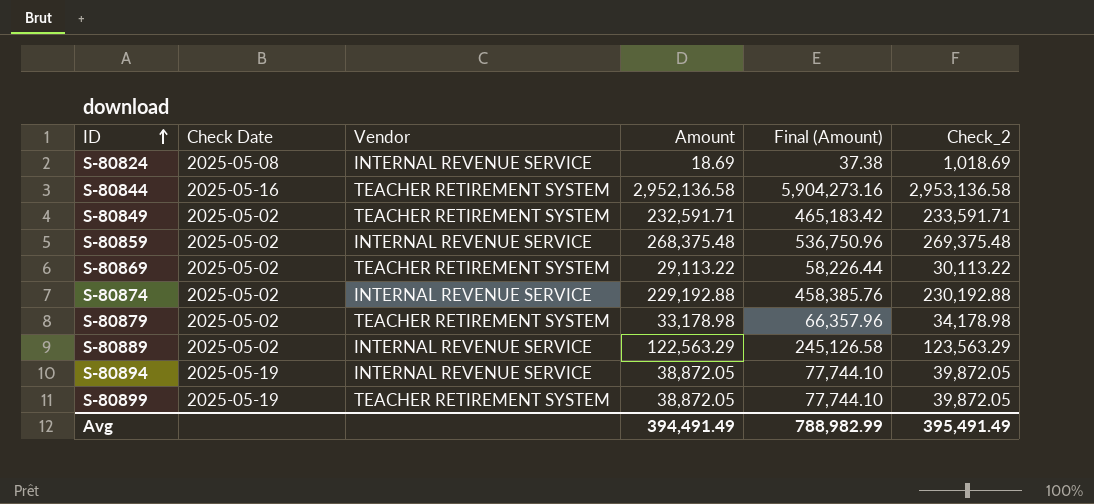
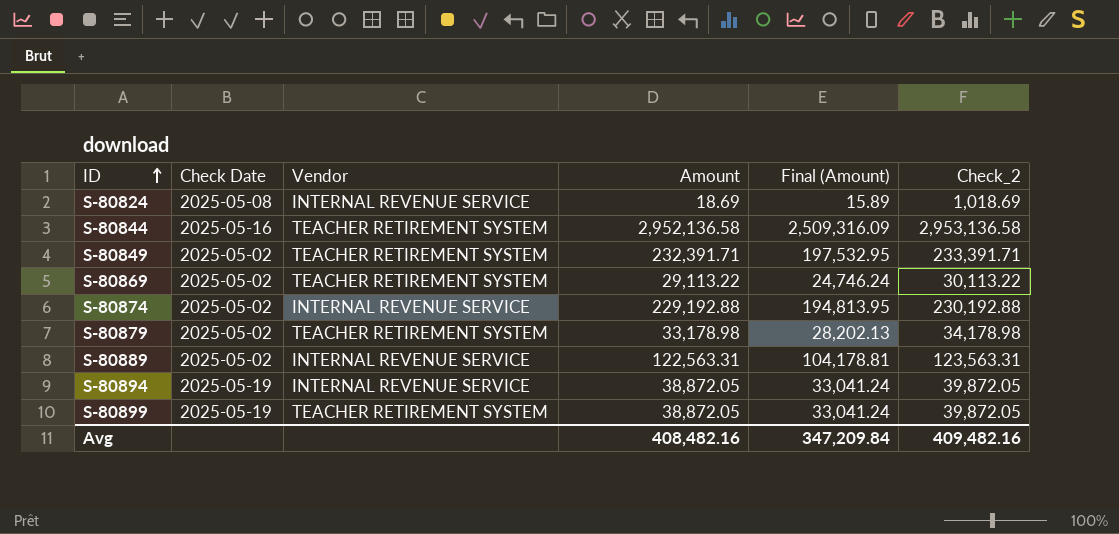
column Final (Amount) | formula: [Amount] * 2 -> [Amount] * 0.85
row S-80859: 2025-05-02 | INTERNAL REVENUE SERVICE | 268,375.48 | 536,750.96 | 269,375.48 -> none
S-80849 | Amount: 232,591.71 -> 232,391.71
S-80849 | Check_2: 233,591.71 -> 233,391.71
S-80889 | Amount: 122,563.29 -> 122,563.31
S-80889 | Check_2: 123,563.29 -> 123,563.31
Avg | Amount: 394,491.49 -> 408,482.16
Avg | Final (Amount): 788,982.99 -> 347,209.84
Avg | Check_2: 395,491.49 -> 409,482.16

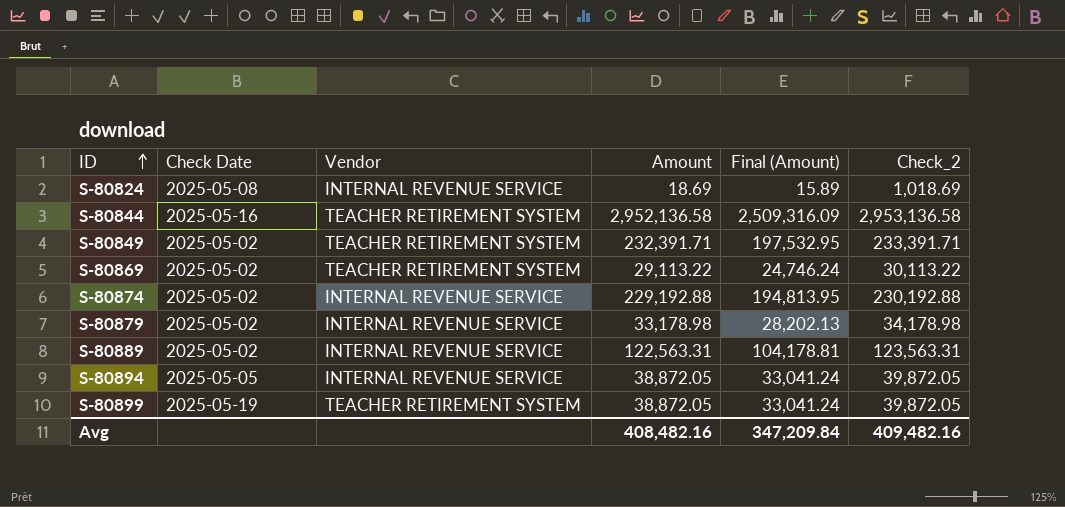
S-80879 | Vendor: TEACHER RETIREMENT SYSTEM -> INTERNAL REVENUE SERVICE
S-80894 | Check Date: 2025-05-19 -> 2025-05-05

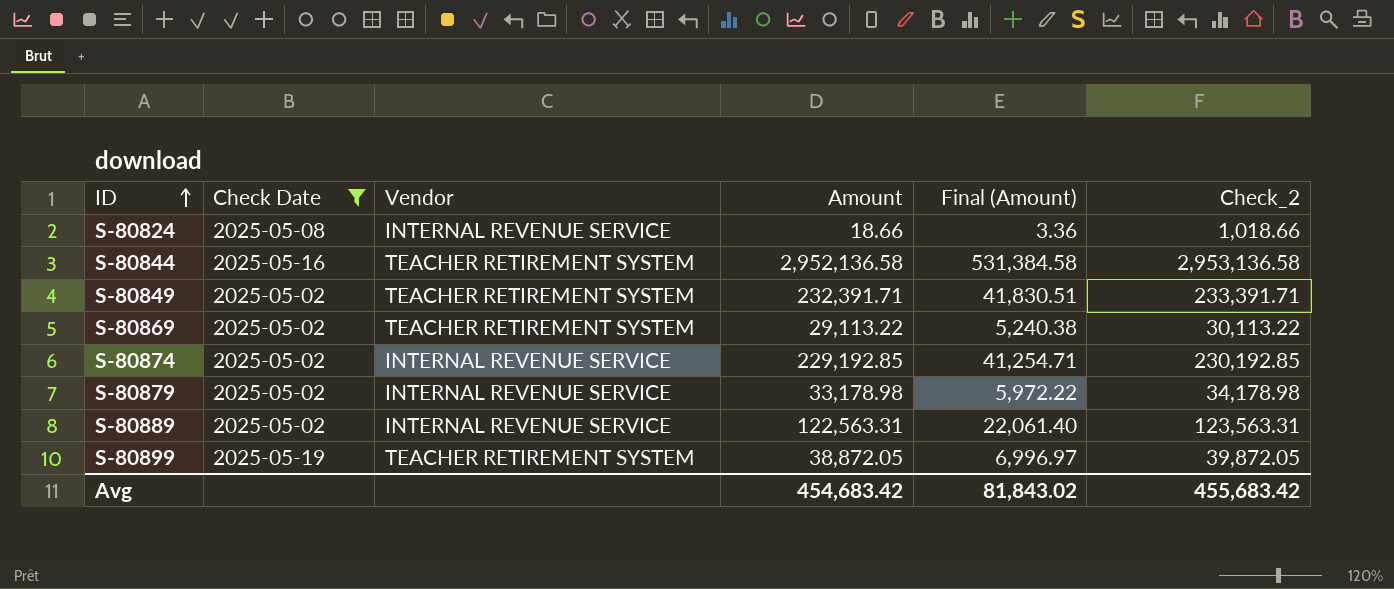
filter: none -> Check Date != 2025-05-05
column Final (Amount) | formula: [Amount] * 0.85 -> [Amount] * 0.18
S-80824 | Amount: 18.69 -> 18.66
S-80824 | Check_2: 1,018.69 -> 1,018.66
S-80874 | Amount: 229,192.88 -> 229,192.85
S-80874 | Check_2: 230,192.88 -> 230,192.85
Avg | Amount: 408,482.16 -> 454,683.42
Avg | Final (Amount): 347,209.84 -> 81,843.02
Avg | Check_2: 409,482.16 -> 455,683.42

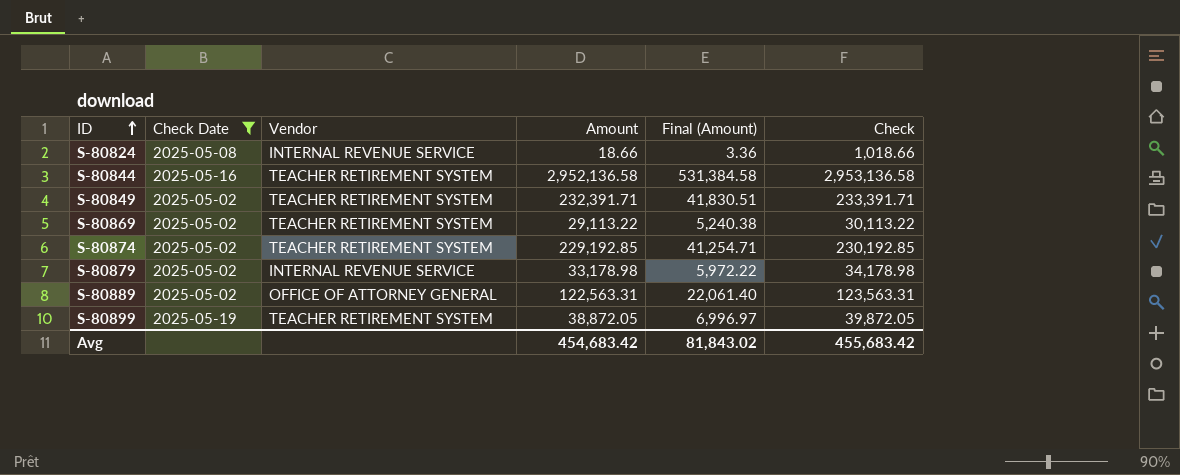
column name: Check_2 -> Check
S-80874 | Vendor: INTERNAL REVENUE SERVICE -> TEACHER RETIREMENT SYSTEM
S-80889 | Vendor: INTERNAL REVENUE SERVICE -> OFFICE OF ATTORNEY GENERAL

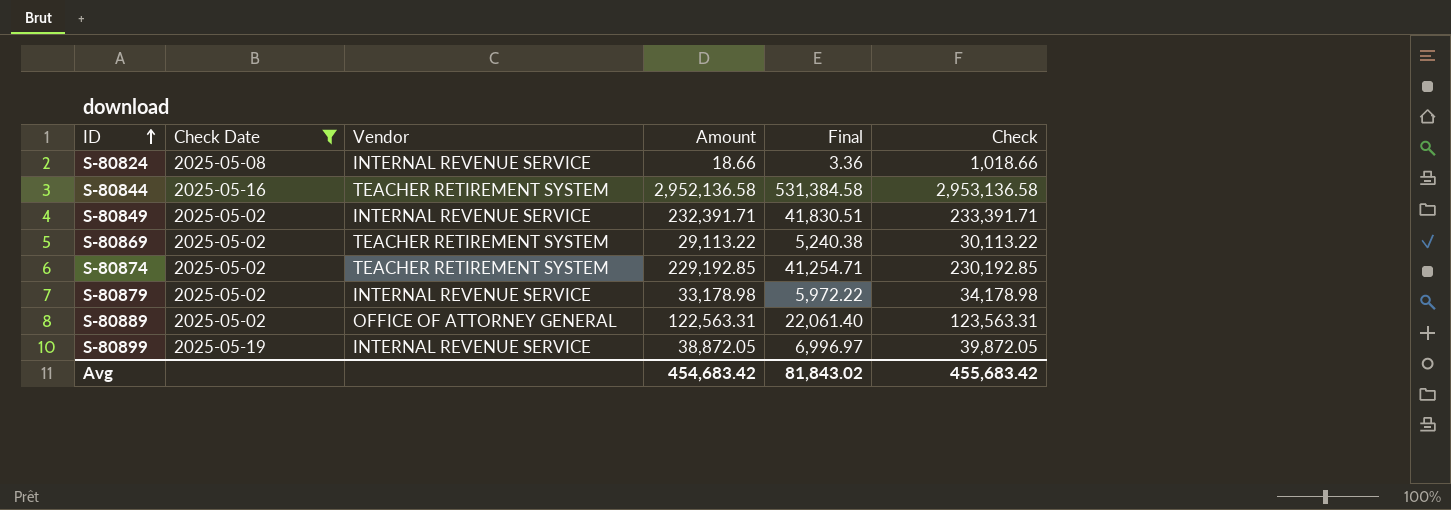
column name: Final (Amount) -> Final
S-80849 | Vendor: TEACHER RETIREMENT SYSTEM -> INTERNAL REVENUE SERVICE
S-80899 | Vendor: TEACHER RETIREMENT SYSTEM -> INTERNAL REVENUE SERVICE

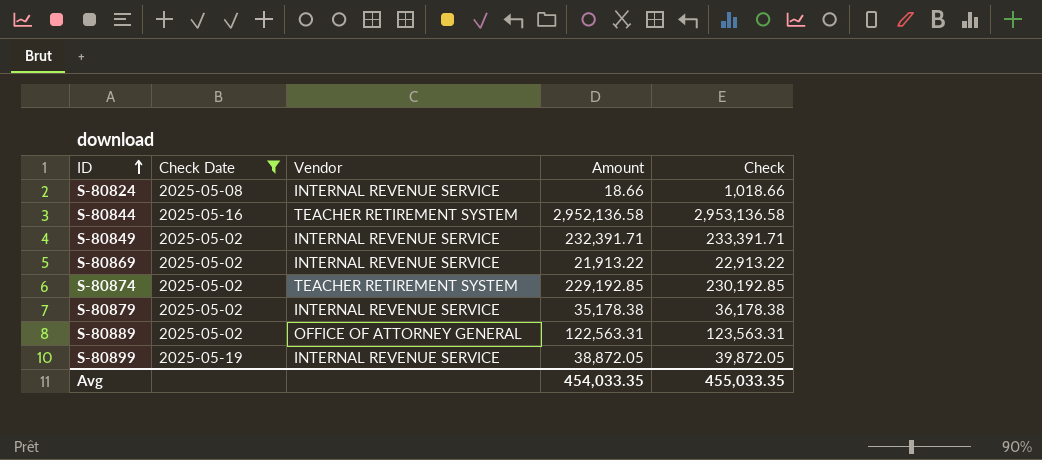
column Final | formula: [Amount] * 0.18 -> none
S-80869 | Vendor: TEACHER RETIREMENT SYSTEM -> INTERNAL REVENUE SERVICE
S-80869 | Amount: 29,113.22 -> 21,913.22
S-80869 | Check: 30,113.22 -> 22,913.22
S-80879 | Amount: 33,178.98 -> 35,178.38
S-80879 | Check: 34,178.98 -> 36,178.38
Avg | Amount: 454,683.42 -> 454,033.35
Avg | Check: 455,683.42 -> 455,033.35

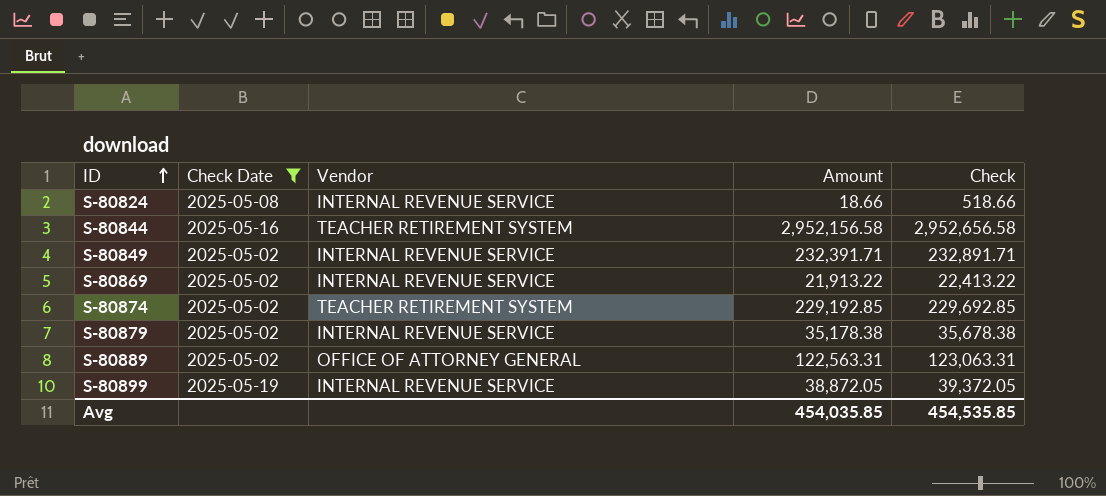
column Check | formula: [Amount] + 1000 -> [Amount] + 500
S-80844 | Amount: 2,952,136.58 -> 2,952,156.58
Avg | Amount: 454,033.35 -> 454,035.85
Avg | Check: 455,033.35 -> 454,535.85

